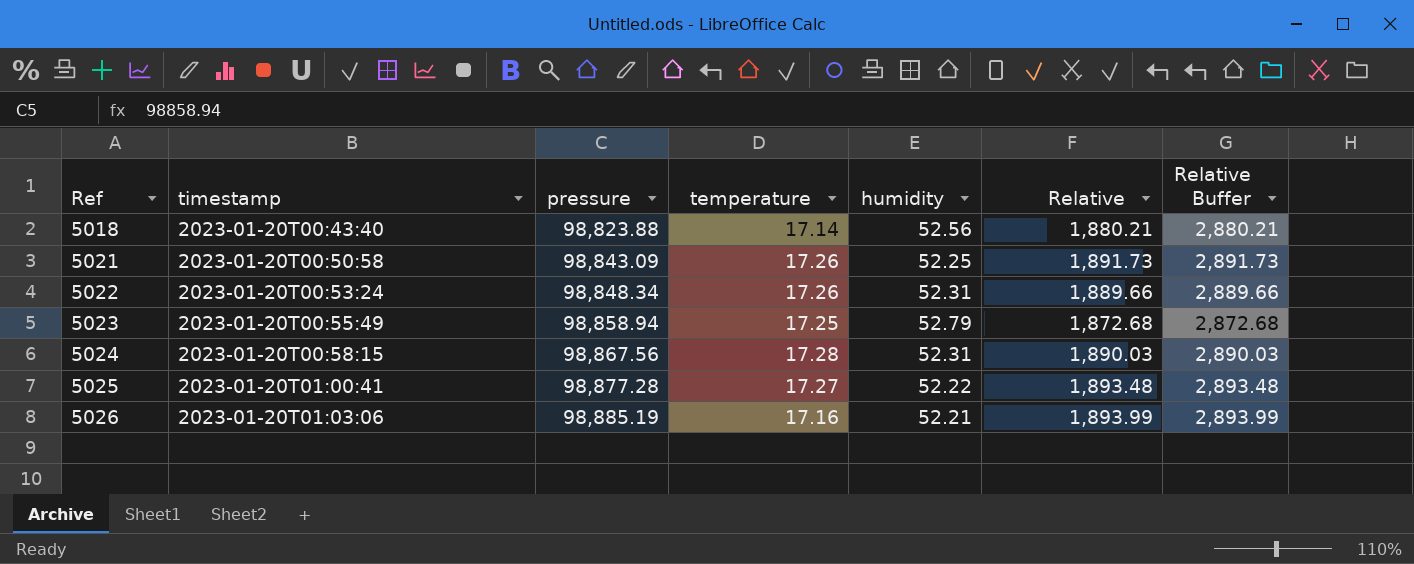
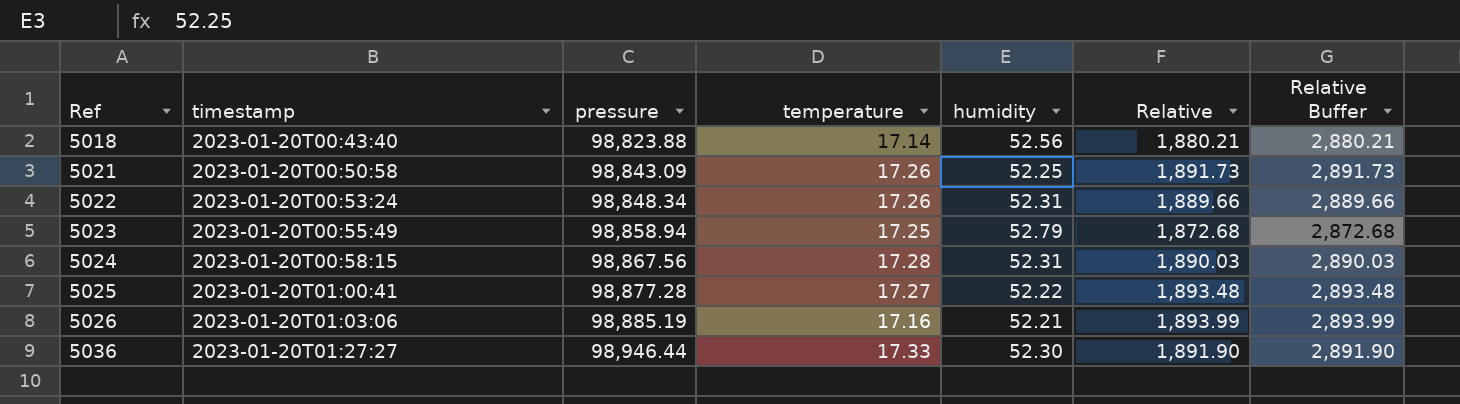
row 5036: none -> 2023-01-20T01:27:27 | 98,946.44 | 17.33 | 52.30 | 1,891.90 | 2,891.90

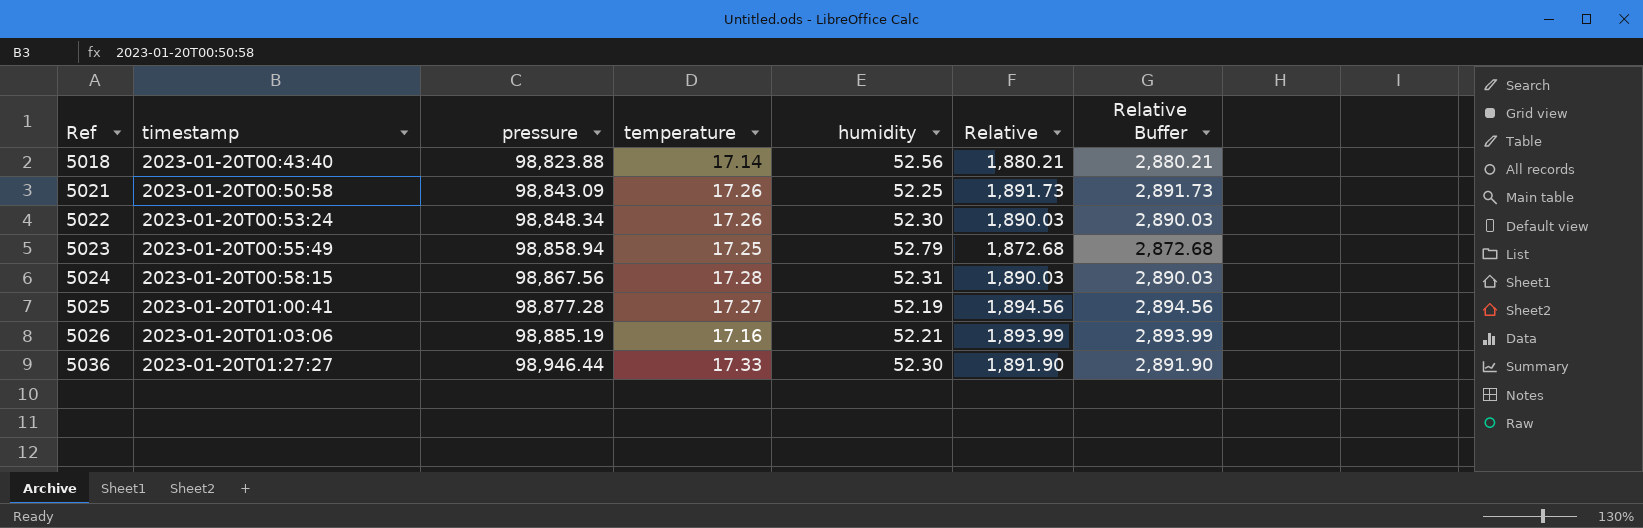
5022 | humidity: 52.31 -> 52.30
5022 | Relative: 1,889.66 -> 1,890.03
5022 | Relative Buffer: 2,889.66 -> 2,890.03
5025 | humidity: 52.22 -> 52.19
5025 | Relative: 1,893.48 -> 1,894.56
5025 | Relative Buffer: 2,893.48 -> 2,894.56

